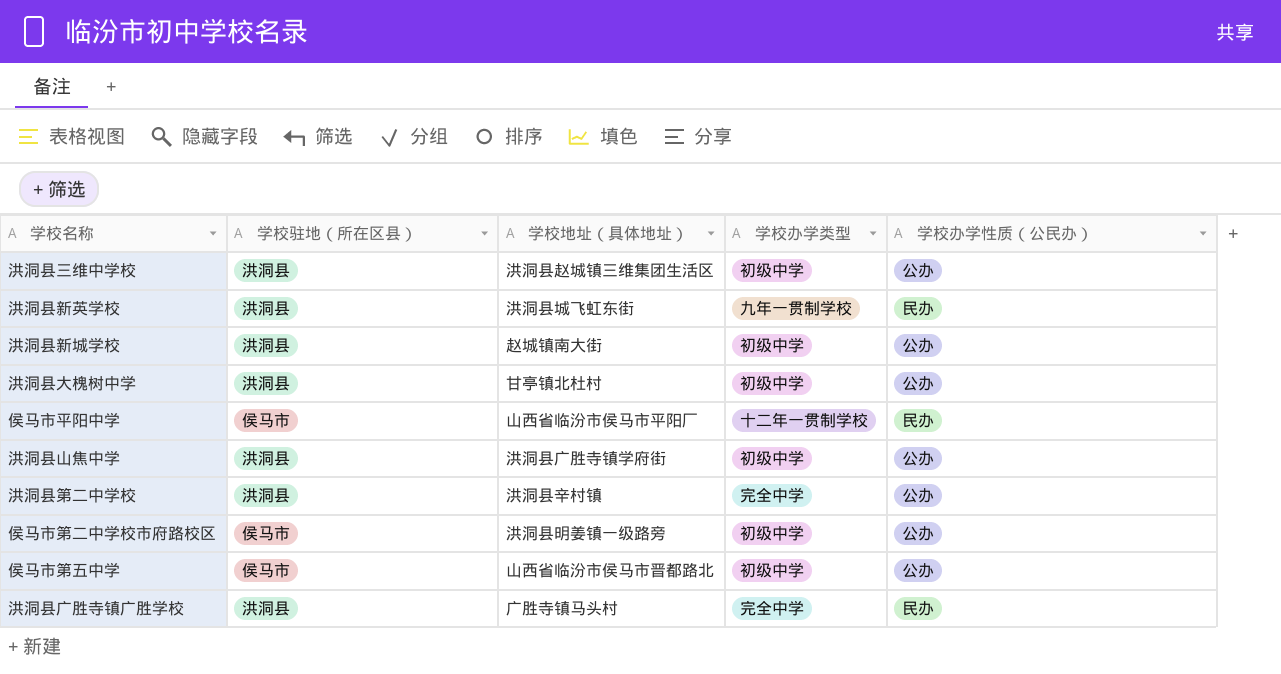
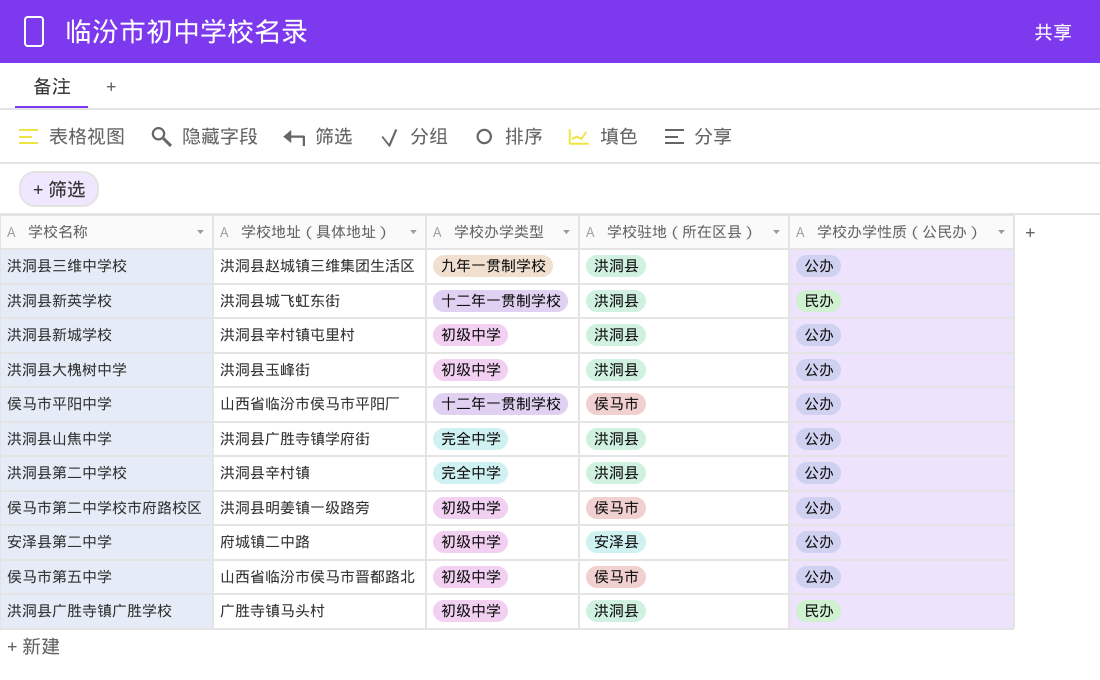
column 学校驻地（所在区县） | position: 2 -> 4
洪洞县三维中学校 | 学校办学类型: 初级中学 -> 九年一贯制学校
洪洞县新英学校 | 学校办学类型: 九年一贯制学校 -> 十二年一贯制学校
洪洞县新城学校 | 学校地址（具体地址）: 赵城镇南大街 -> 洪洞县辛村镇屯里村
洪洞县大槐树中学 | 学校地址（具体地址）: 甘亭镇北杜村 -> 洪洞县玉峰街
侯马市平阳中学 | 学校办学性质（公民办）: 民办 -> 公办
洪洞县山焦中学 | 学校办学类型: 初级中学 -> 完全中学
row 安泽县第二中学: none -> 府城镇二中路 | 初级中学 | 安泽县 | 公办
洪洞县广胜寺镇广胜学校 | 学校办学类型: 完全中学 -> 初级中学

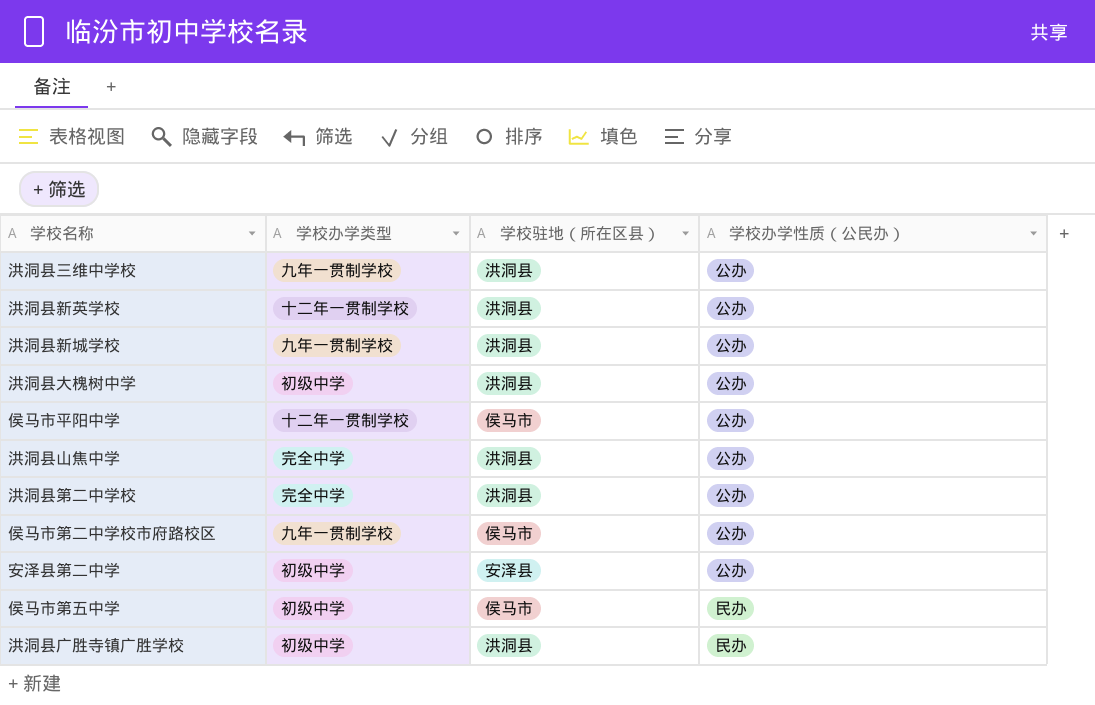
column 学校地址（具体地址） | position: 2 -> none
洪洞县新英学校 | 学校办学性质（公民办）: 民办 -> 公办
洪洞县新城学校 | 学校办学类型: 初级中学 -> 九年一贯制学校
侯马市第二中学校市府路校区 | 学校办学类型: 初级中学 -> 九年一贯制学校
侯马市第五中学 | 学校办学性质（公民办）: 公办 -> 民办

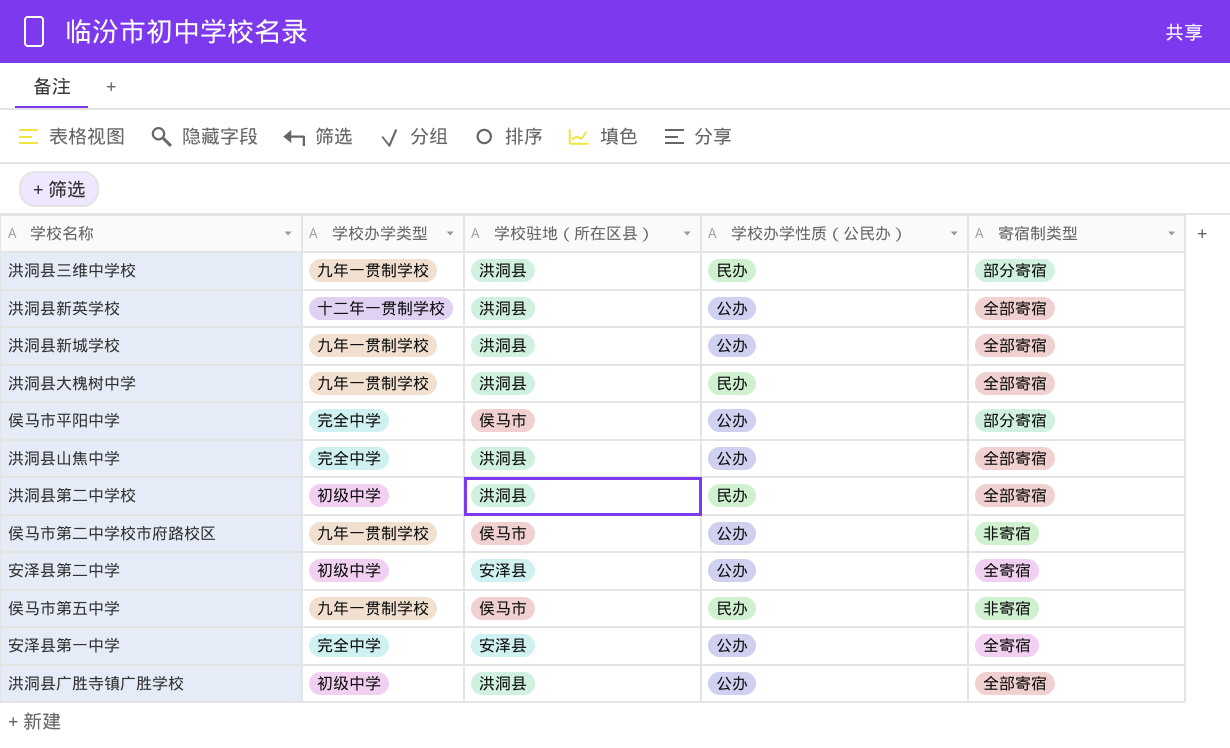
column 寄宿制类型 | position: none -> 5
洪洞县三维中学校 | 学校办学性质（公民办）: 公办 -> 民办
洪洞县大槐树中学 | 学校办学类型: 初级中学 -> 九年一贯制学校
洪洞县大槐树中学 | 学校办学性质（公民办）: 公办 -> 民办
侯马市平阳中学 | 学校办学类型: 十二年一贯制学校 -> 完全中学
洪洞县第二中学校 | 学校办学类型: 完全中学 -> 初级中学
洪洞县第二中学校 | 学校办学性质（公民办）: 公办 -> 民办
侯马市第五中学 | 学校办学类型: 初级中学 -> 九年一贯制学校
row 安泽县第一中学: none -> 完全中学 | 安泽县 | 公办 | 全寄宿
洪洞县广胜寺镇广胜学校 | 学校办学性质（公民办）: 民办 -> 公办

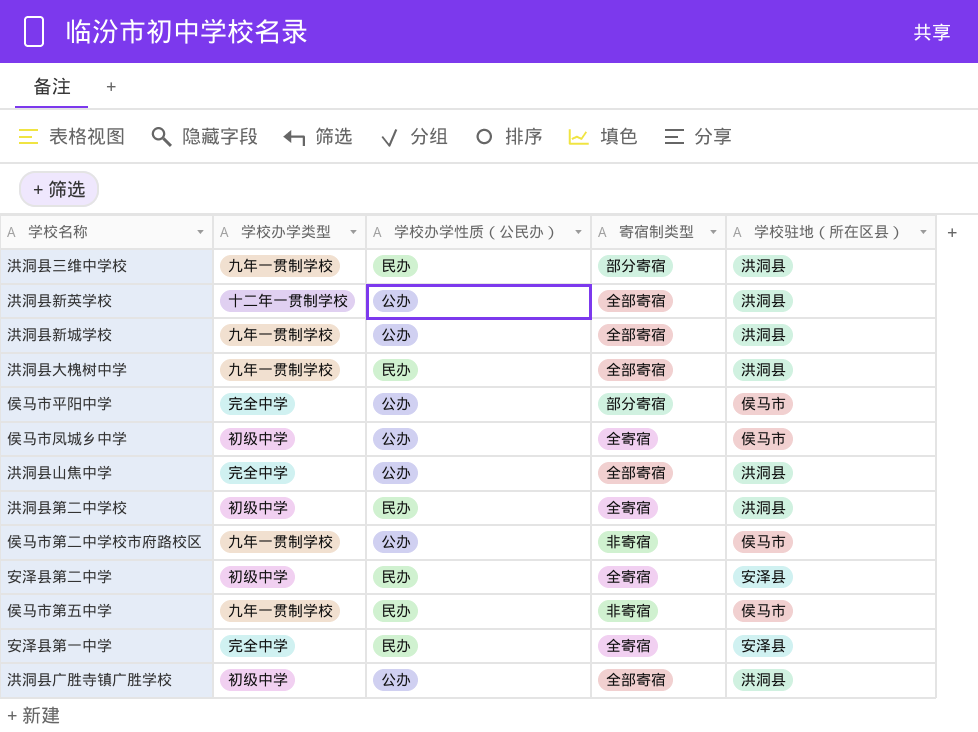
column 学校驻地（所在区县） | position: 3 -> 5
row 侯马市凤城乡中学: none -> 初级中学 | 公办 | 全寄宿 | 侯马市
洪洞县第二中学校 | 寄宿制类型: 全部寄宿 -> 全寄宿
安泽县第二中学 | 学校办学性质（公民办）: 公办 -> 民办
安泽县第一中学 | 学校办学性质（公民办）: 公办 -> 民办

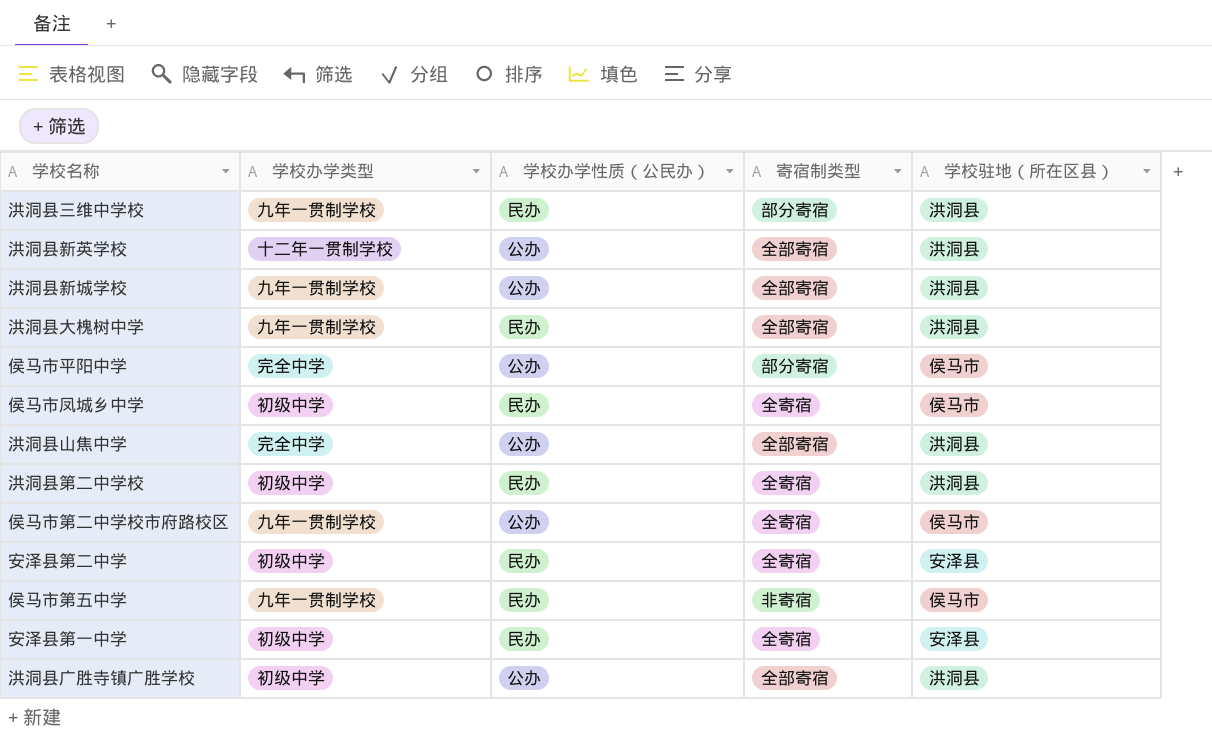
侯马市凤城乡中学 | 学校办学性质（公民办）: 公办 -> 民办
侯马市第二中学校市府路校区 | 寄宿制类型: 非寄宿 -> 全寄宿
安泽县第一中学 | 学校办学类型: 完全中学 -> 初级中学

